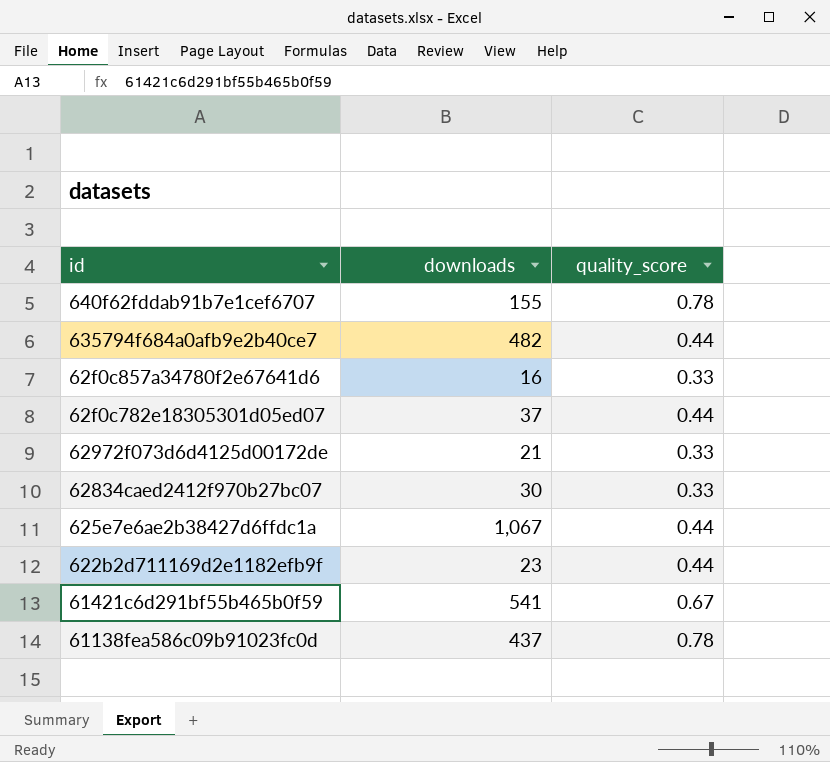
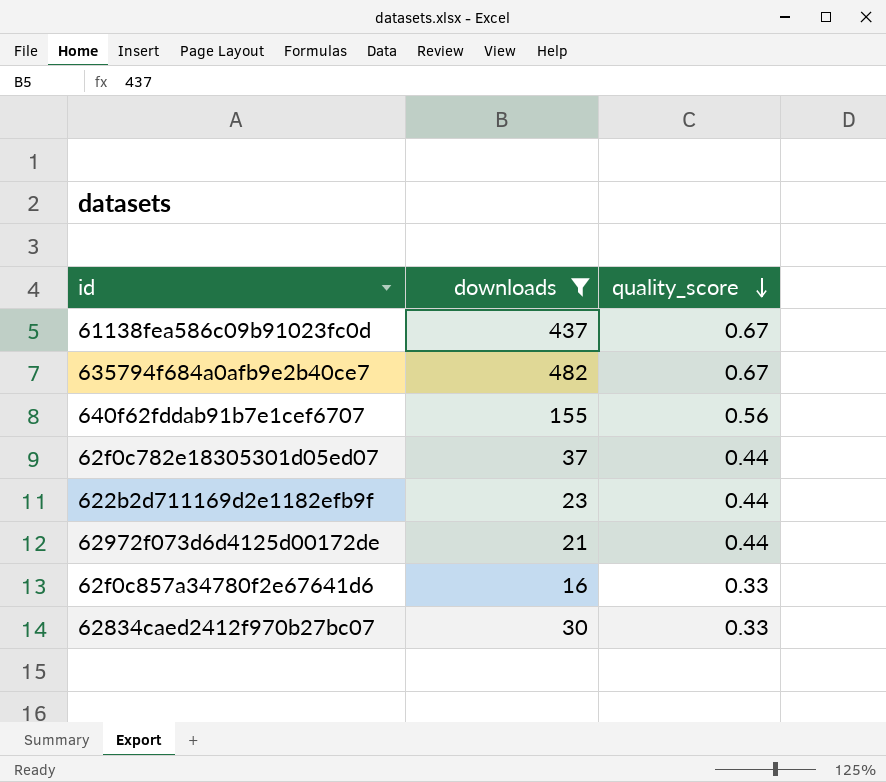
filter: none -> downloads <= 482
row order: none -> quality_score descending
61138fea586c09b91023fc0d | quality_score: 0.78 -> 0.67
635794f684a0afb9e2b40ce7 | quality_score: 0.44 -> 0.67
640f62fddab91b7e1cef6707 | quality_score: 0.78 -> 0.56
62972f073d6d4125d00172de | quality_score: 0.33 -> 0.44

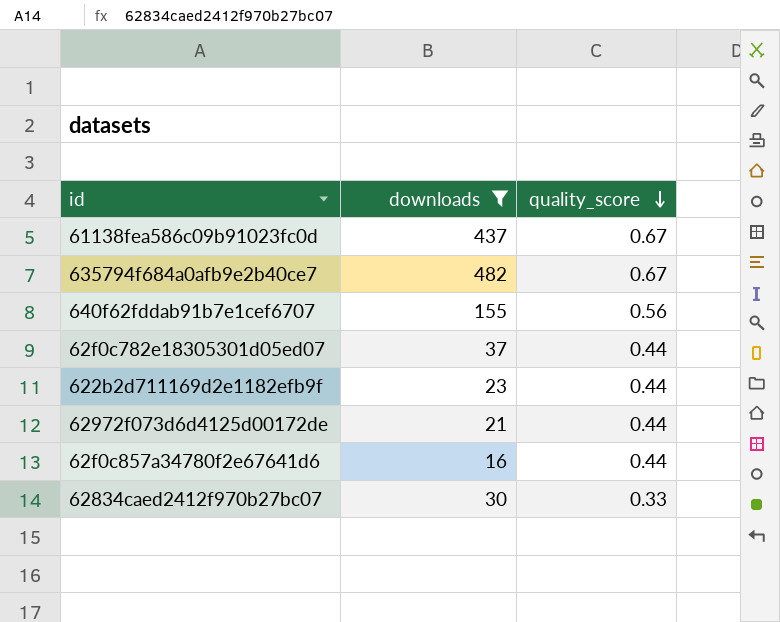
62f0c857a34780f2e67641d6 | quality_score: 0.33 -> 0.44

